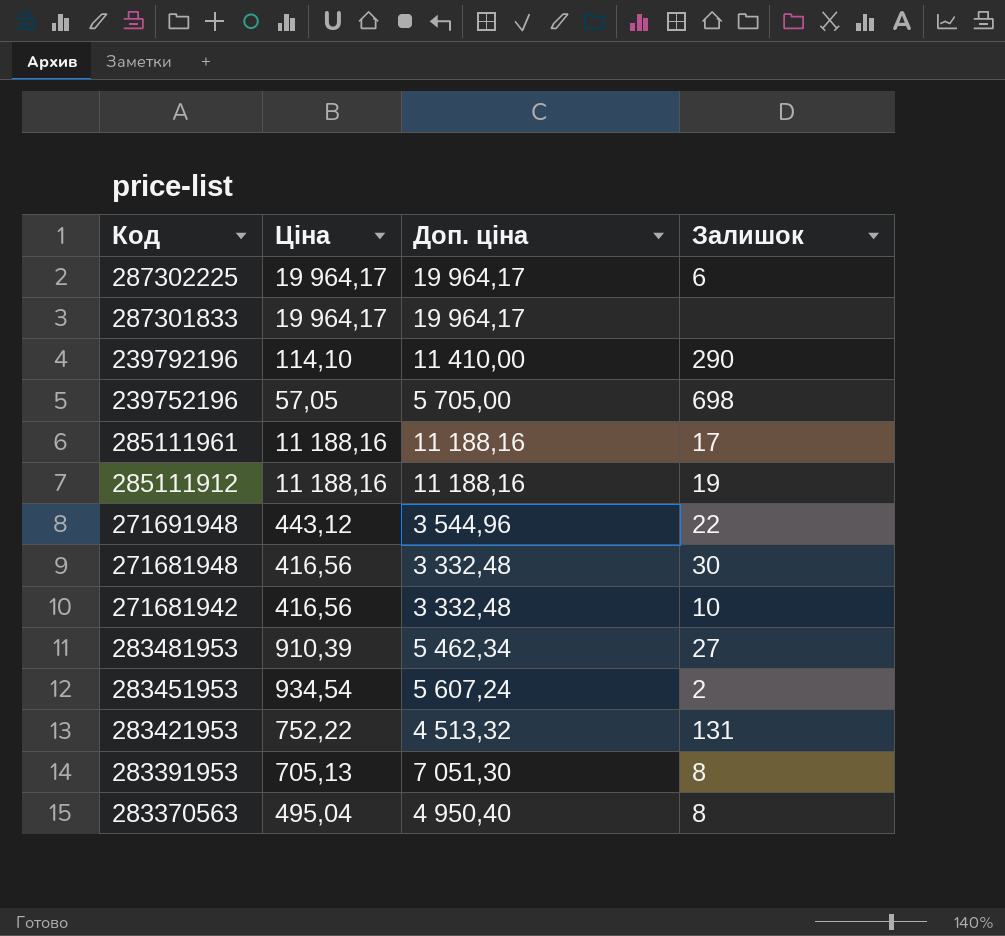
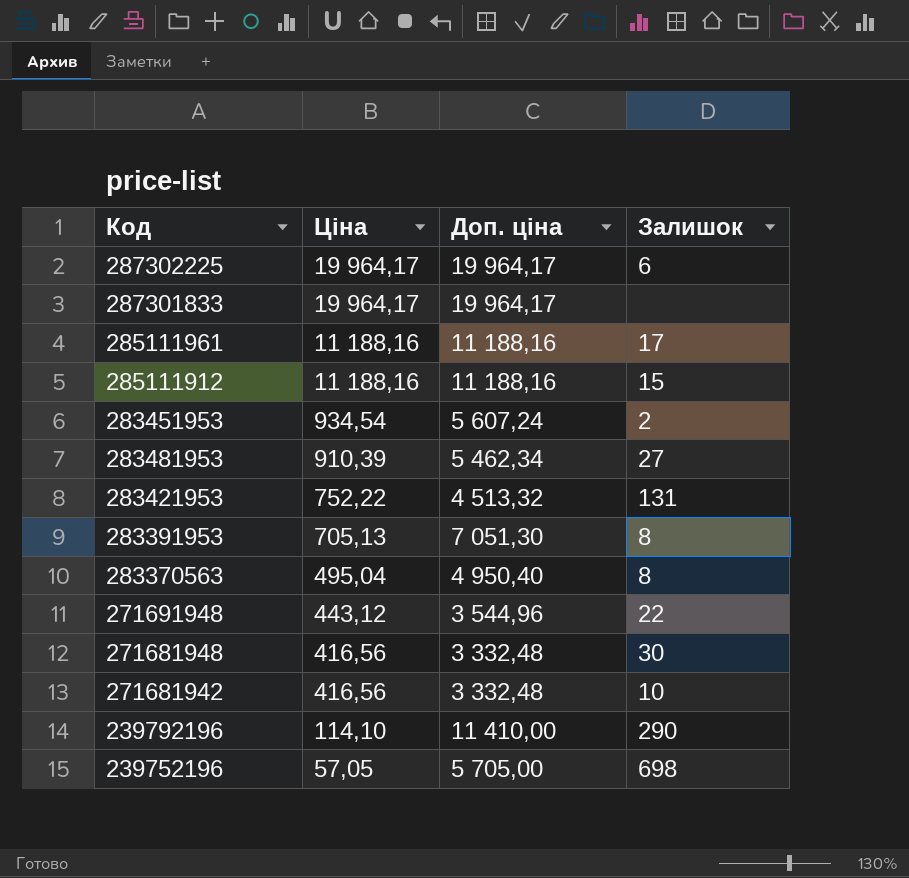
row order: none -> Ціна descending
285111912 | Залишок: 19 -> 15

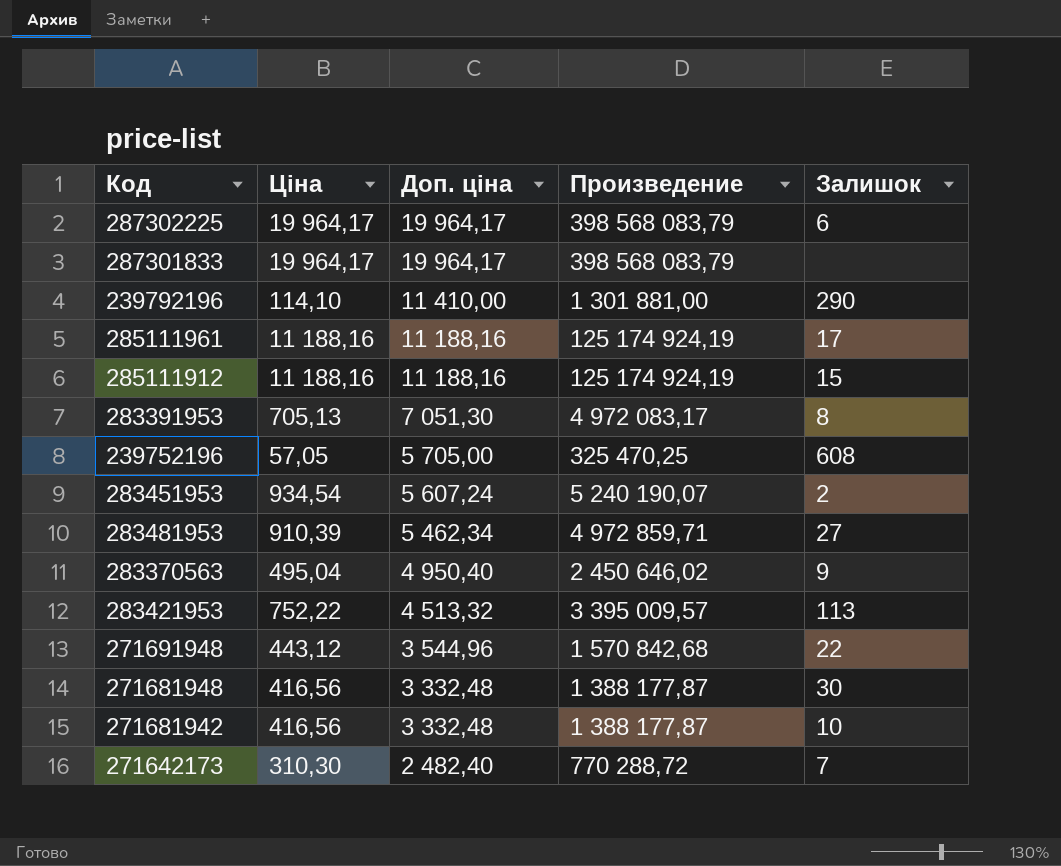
row order: Ціна descending -> Доп. ціна descending
column Произведение | formula: none -> [Ціна] * [Доп. ціна]
239752196 | Залишок: 698 -> 608
283370563 | Залишок: 8 -> 9
283421953 | Залишок: 131 -> 113
row 271642173: none -> 310,30 | 2 482,40 | 770 288,72 | 7

